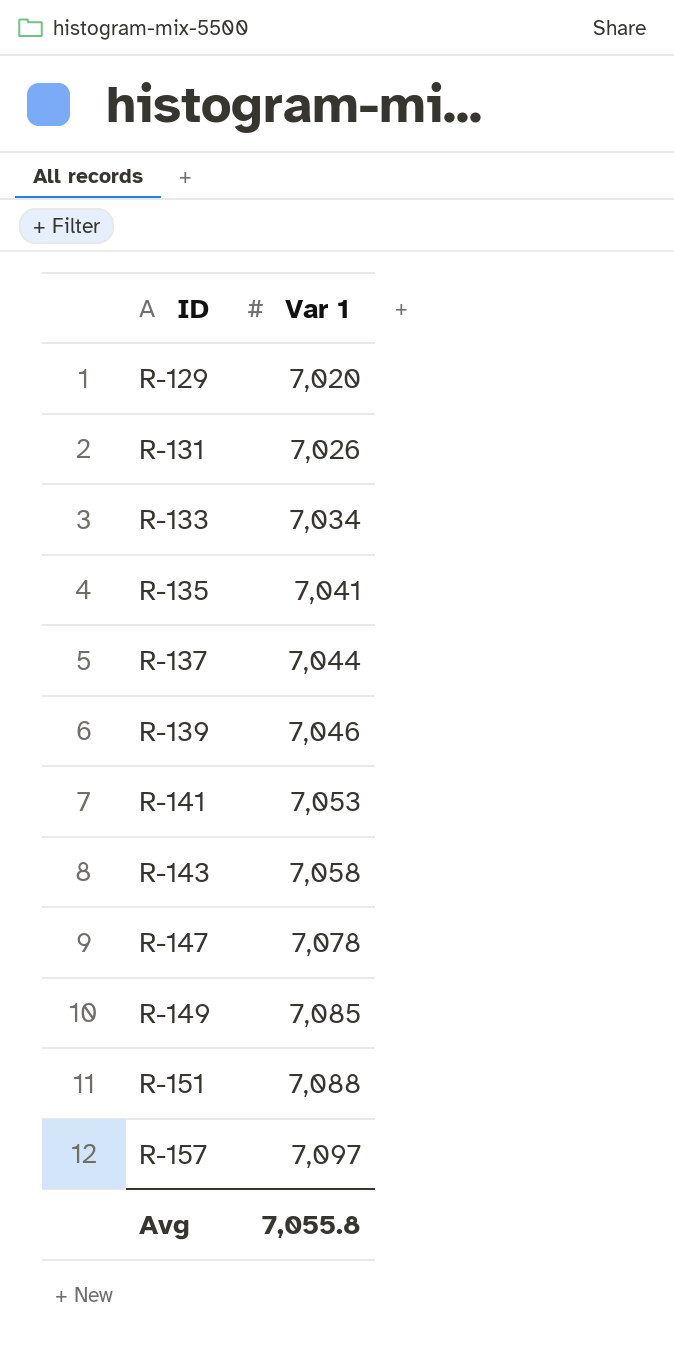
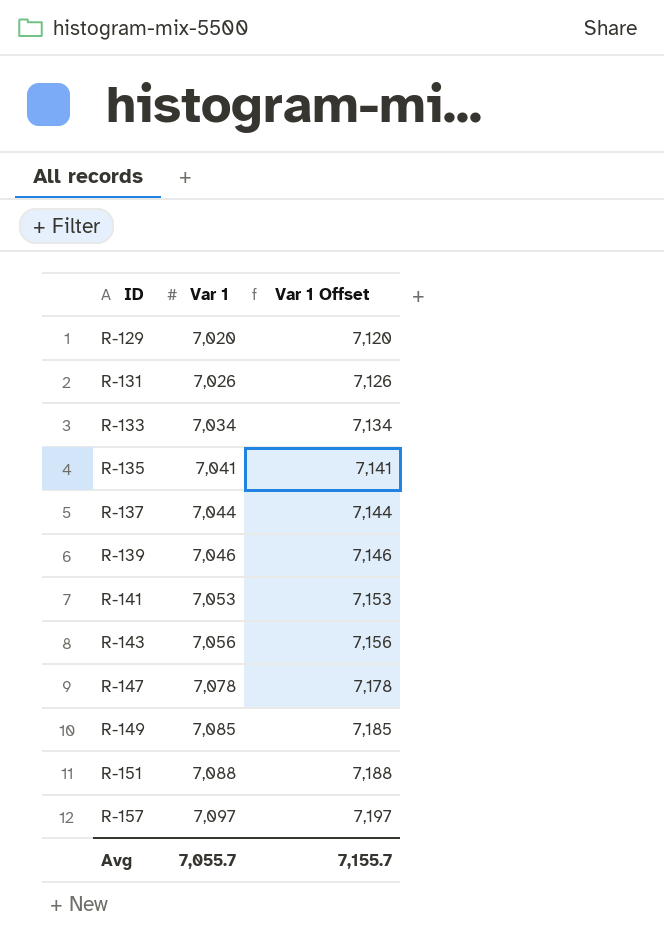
column Var 1 Offset | formula: none -> [Var 1] + 100
R-143 | Var 1: 7,058 -> 7,056
Avg | Var 1: 7,055.8 -> 7,055.7

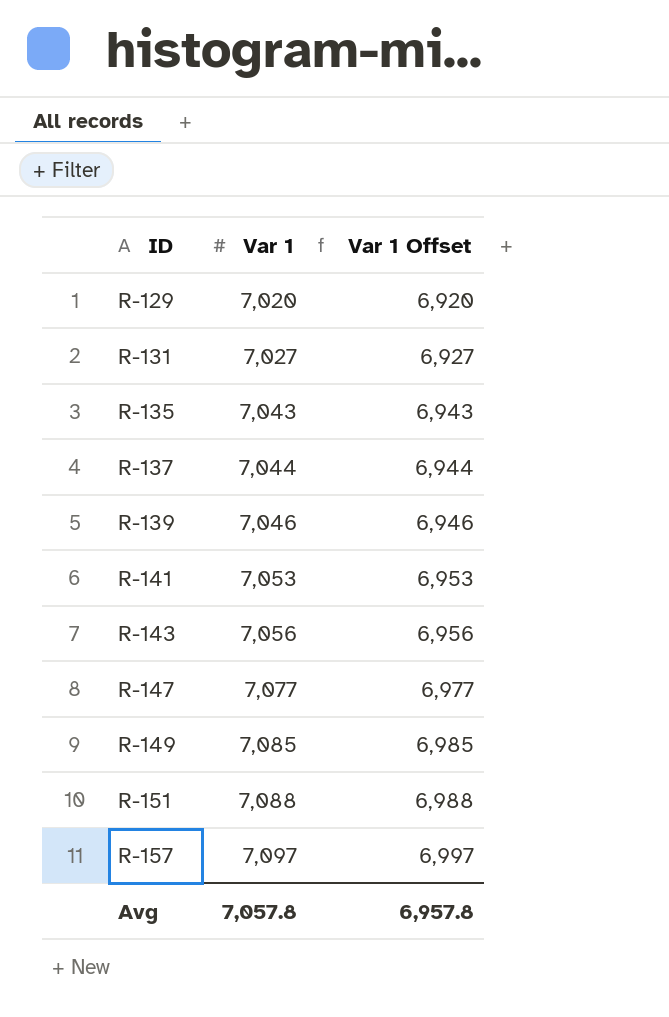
column Var 1 Offset | formula: [Var 1] + 100 -> [Var 1] - 100
row R-133: 7,034 | 7,134 -> none
R-131 | Var 1: 7,026 -> 7,027
R-135 | Var 1: 7,041 -> 7,043
R-147 | Var 1: 7,078 -> 7,077
Avg | Var 1: 7,055.7 -> 7,057.8
Avg | Var 1 Offset: 7,155.7 -> 6,957.8

